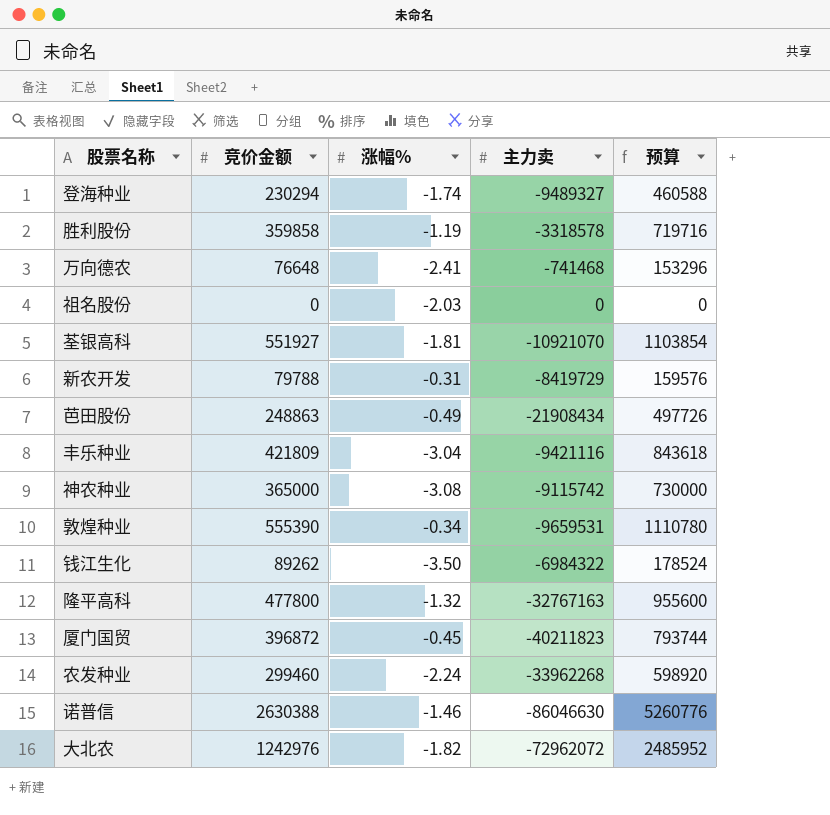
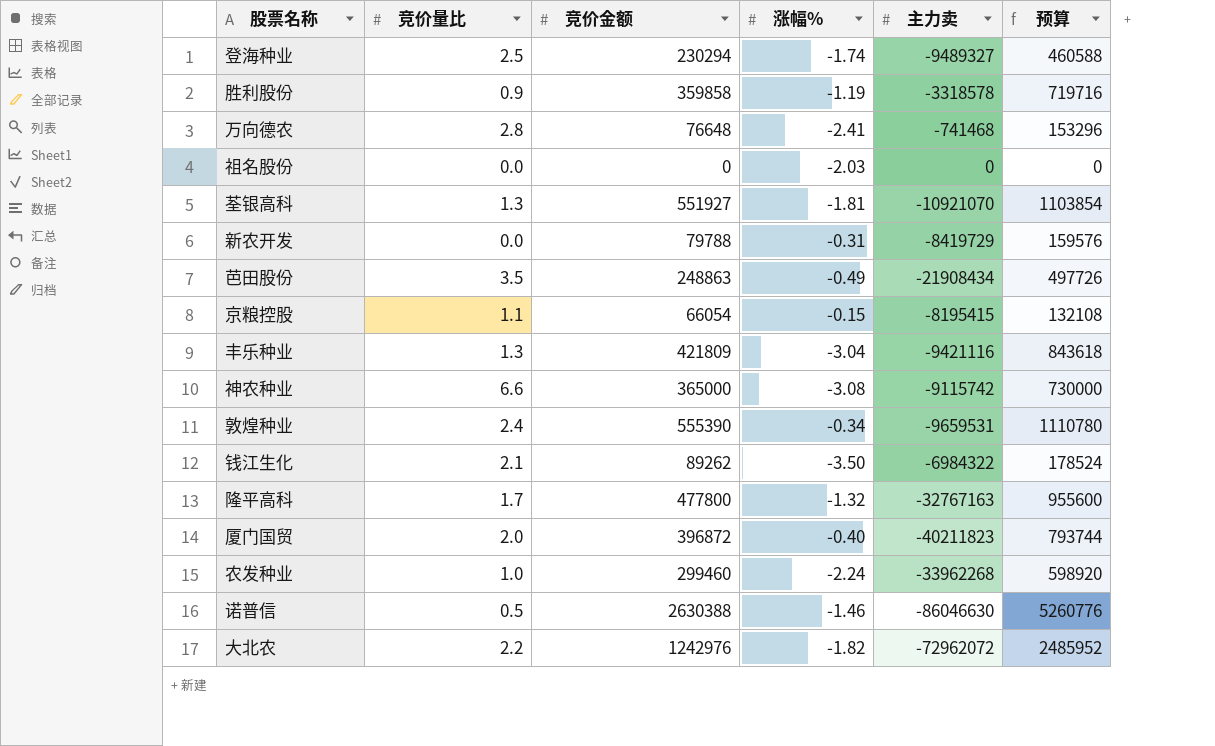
column 竞价量比 | position: none -> 2
row 京粮控股: none -> 1.1 | 66054 | -0.15 | -8195415 | 132108
厦门国贸 | 涨幅%: -0.45 -> -0.40

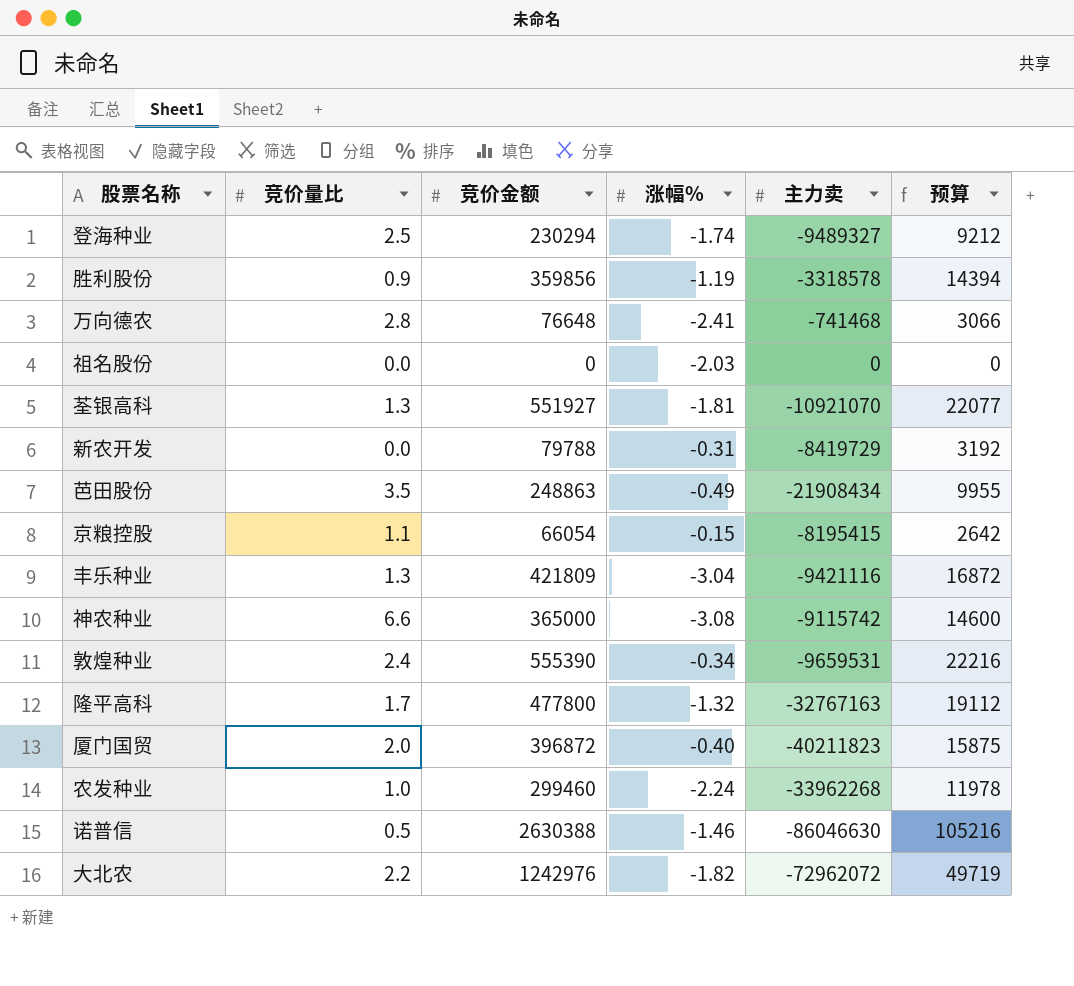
column 预算 | formula: [竞价金额] * 2 -> [竞价金额] * 0.04
row 钱江生化: 2.1 | 89262 | -3.50 | -6984322 | 178524 -> none
胜利股份 | 竞价金额: 359858 -> 359856

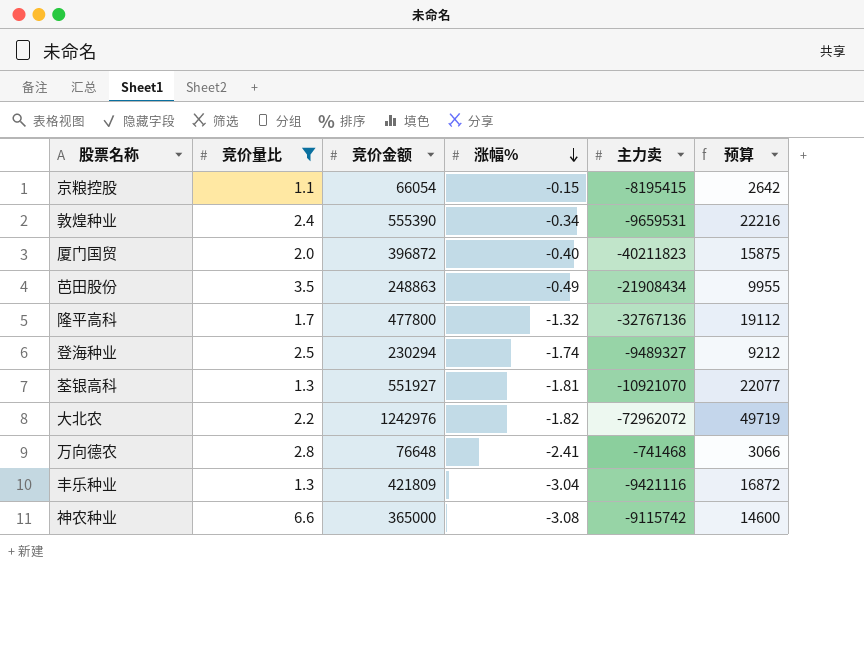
filter: none -> 竞价量比 >= 1.1
row order: none -> 涨幅% descending
隆平高科 | 主力卖: -32767163 -> -32767136

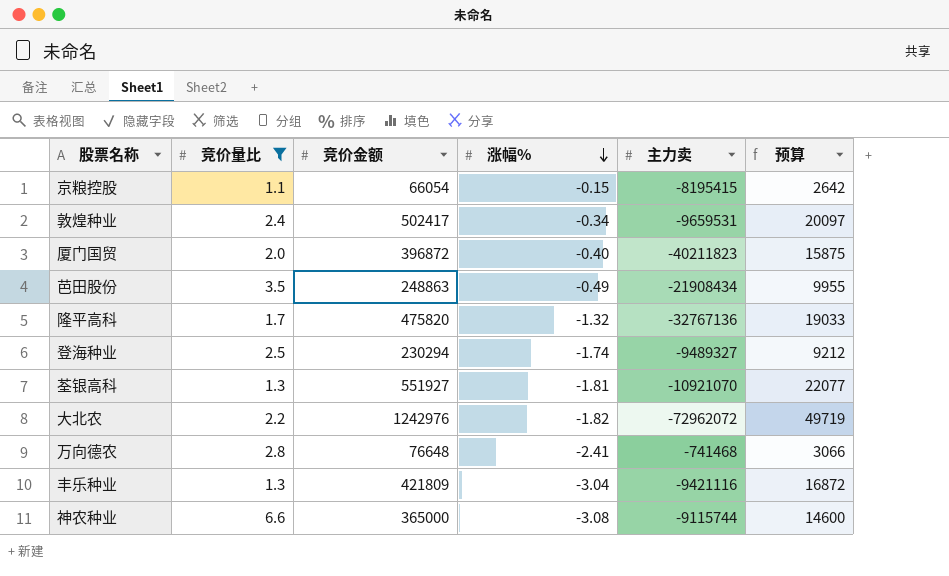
敦煌种业 | 竞价金额: 555390 -> 502417
敦煌种业 | 预算: 22216 -> 20097
隆平高科 | 竞价金额: 477800 -> 475820
隆平高科 | 预算: 19112 -> 19033
神农种业 | 主力卖: -9115742 -> -9115744

